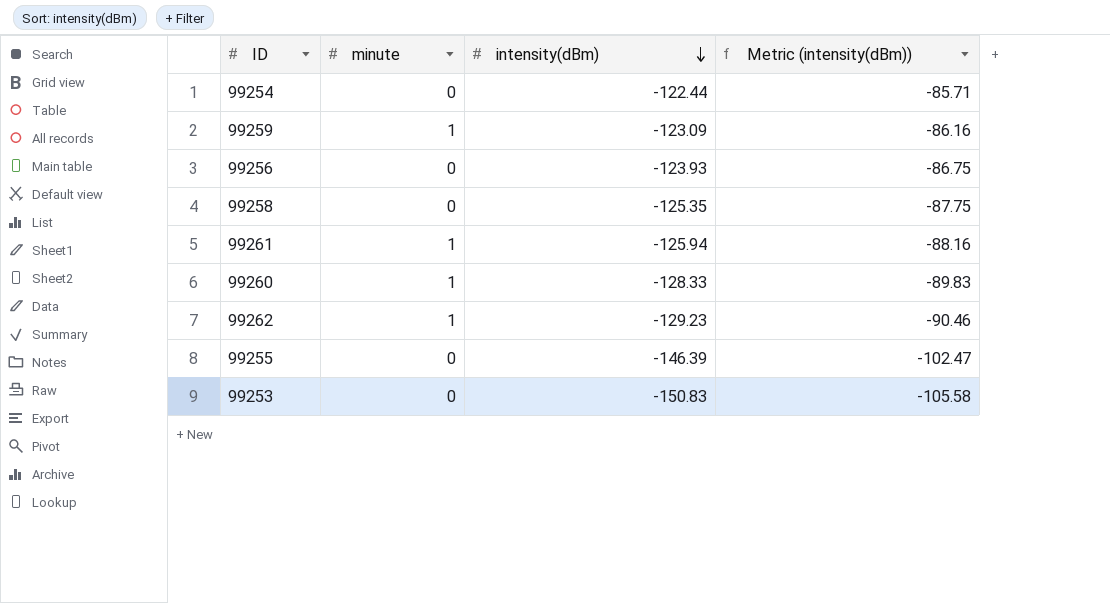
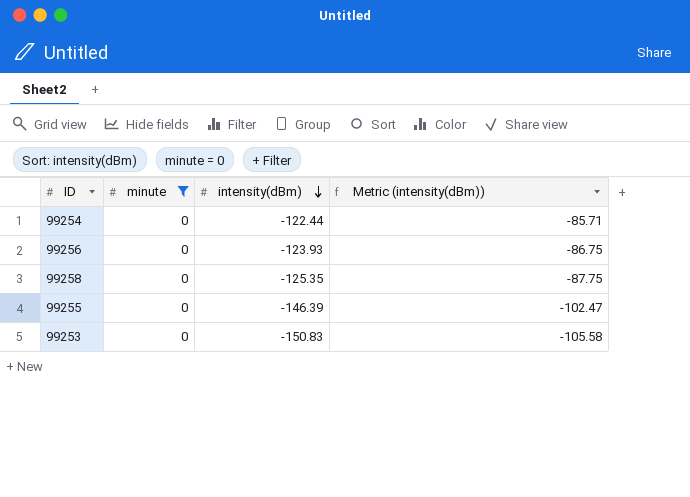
filter: none -> minute = 0

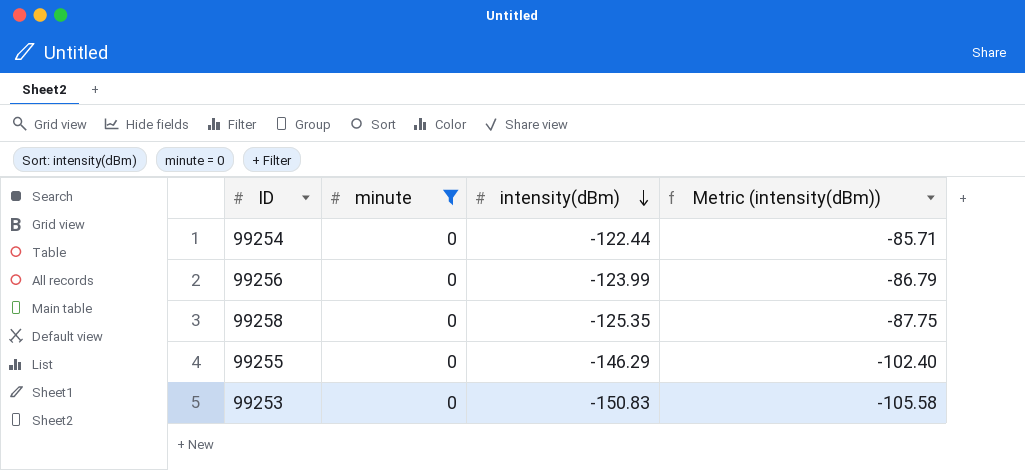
99256 | intensity(dBm): -123.93 -> -123.99
99256 | Metric (intensity(dBm)): -86.75 -> -86.79
99255 | intensity(dBm): -146.39 -> -146.29
99255 | Metric (intensity(dBm)): -102.47 -> -102.40

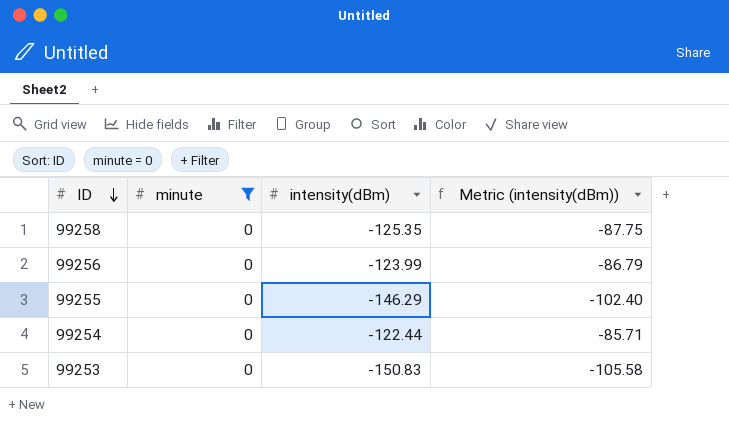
row order: intensity(dBm) descending -> ID descending

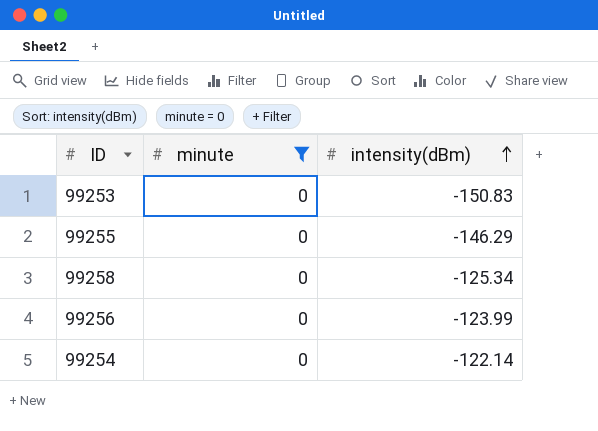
row order: ID descending -> intensity(dBm) ascending
column Metric (intensity(dBm)) | formula: [intensity(dBm)] * 0.7 -> none
99258 | intensity(dBm): -125.35 -> -125.34
99254 | intensity(dBm): -122.44 -> -122.14

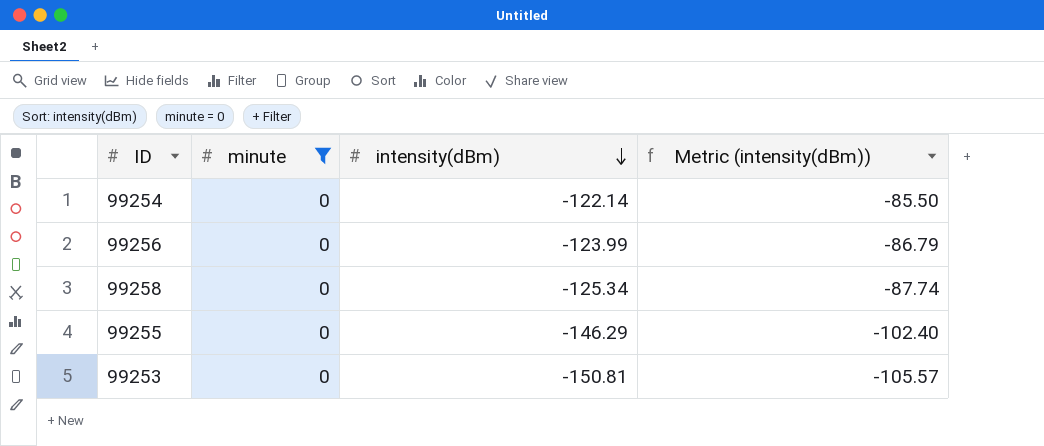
row order: intensity(dBm) ascending -> intensity(dBm) descending
column Metric (intensity(dBm)) | formula: none -> [intensity(dBm)] * 0.7
99253 | intensity(dBm): -150.83 -> -150.81

